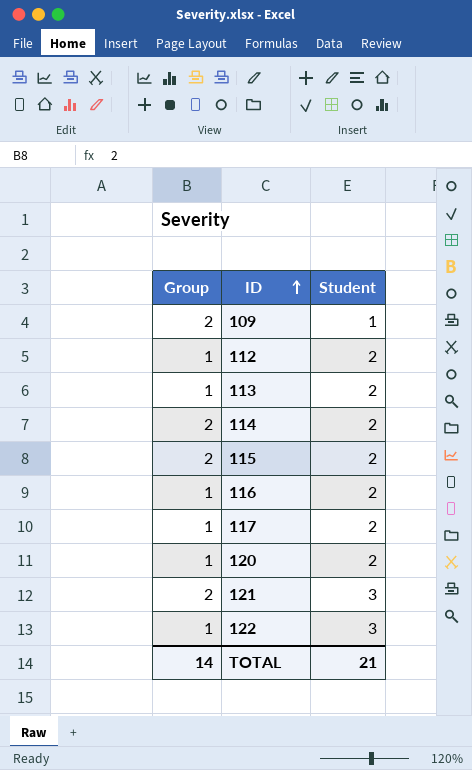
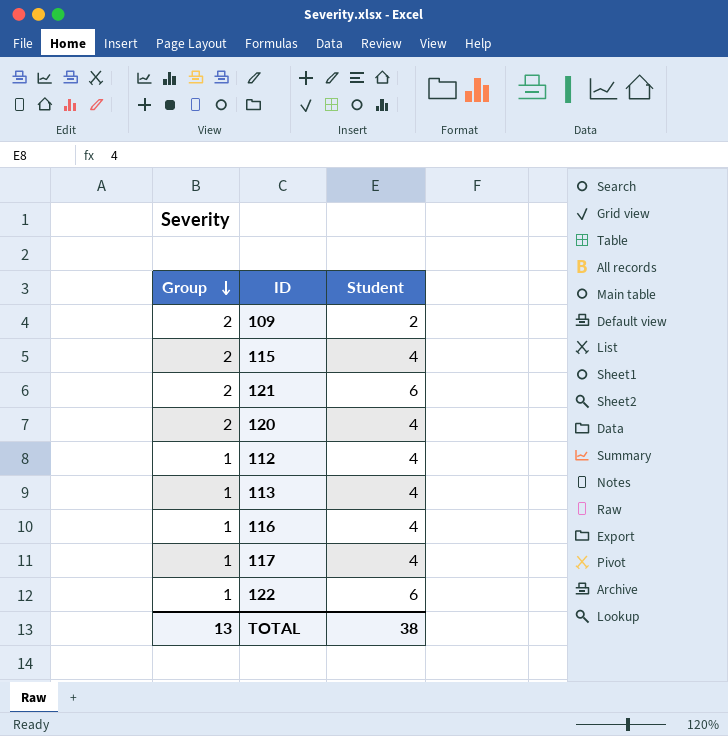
row order: ID ascending -> Group descending
row 114: 2 | 2 -> none
109 | Student: 1 -> 2
115 | Student: 2 -> 4
121 | Student: 3 -> 6
120 | Group: 1 -> 2
120 | Student: 2 -> 4
112 | Student: 2 -> 4
113 | Student: 2 -> 4
116 | Student: 2 -> 4
117 | Student: 2 -> 4
122 | Student: 3 -> 6
TOTAL | Group: 14 -> 13
TOTAL | Student: 21 -> 38

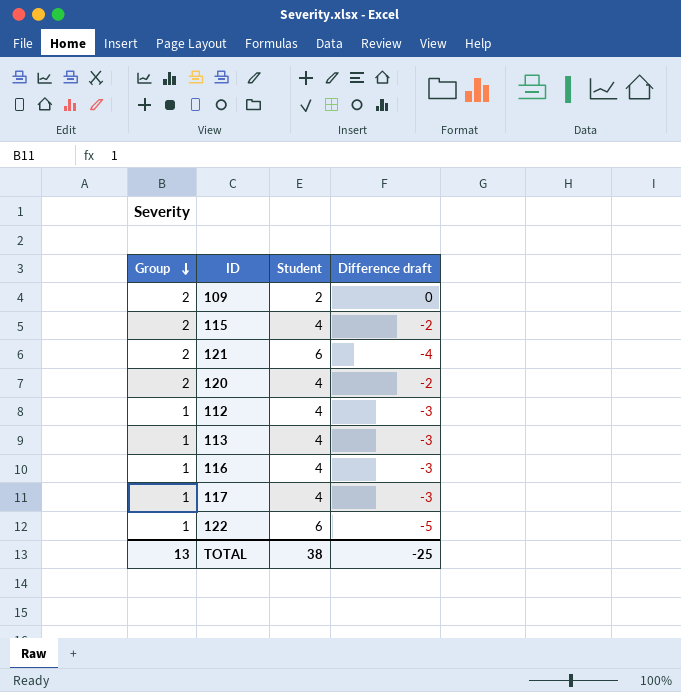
column Difference draft | formula: none -> [Group] - [Student]

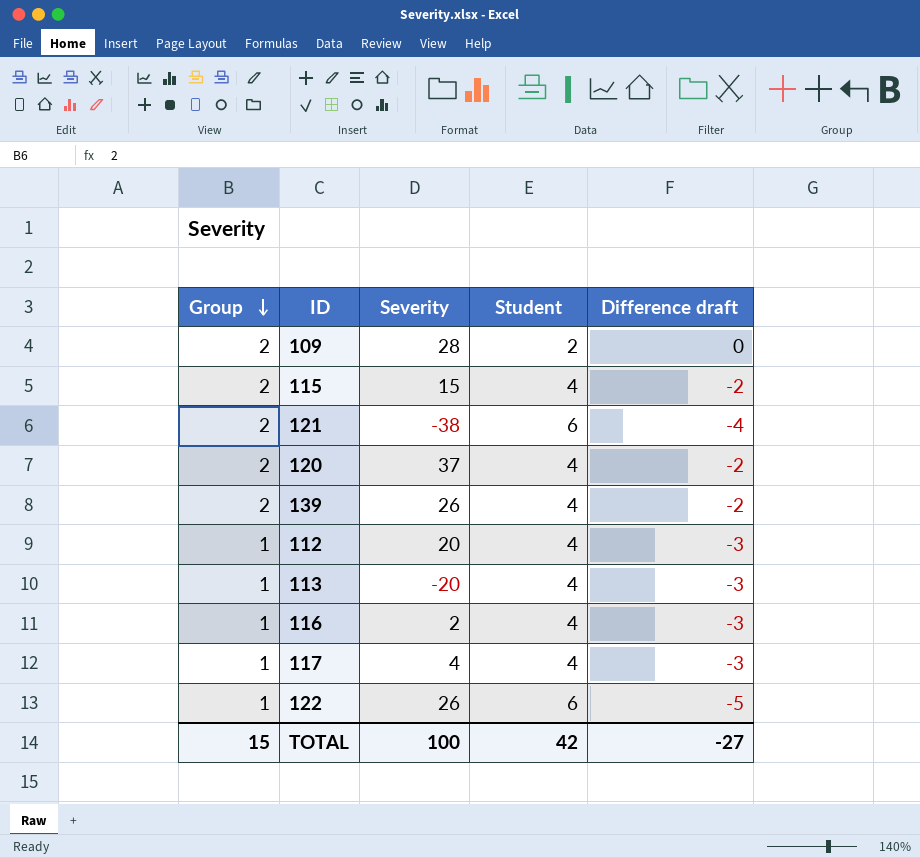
column Severity | position: none -> 3
row 139: none -> 2 | 26 | 4 | -2
TOTAL | Group: 13 -> 15
TOTAL | Student: 38 -> 42
TOTAL | Difference draft: -25 -> -27

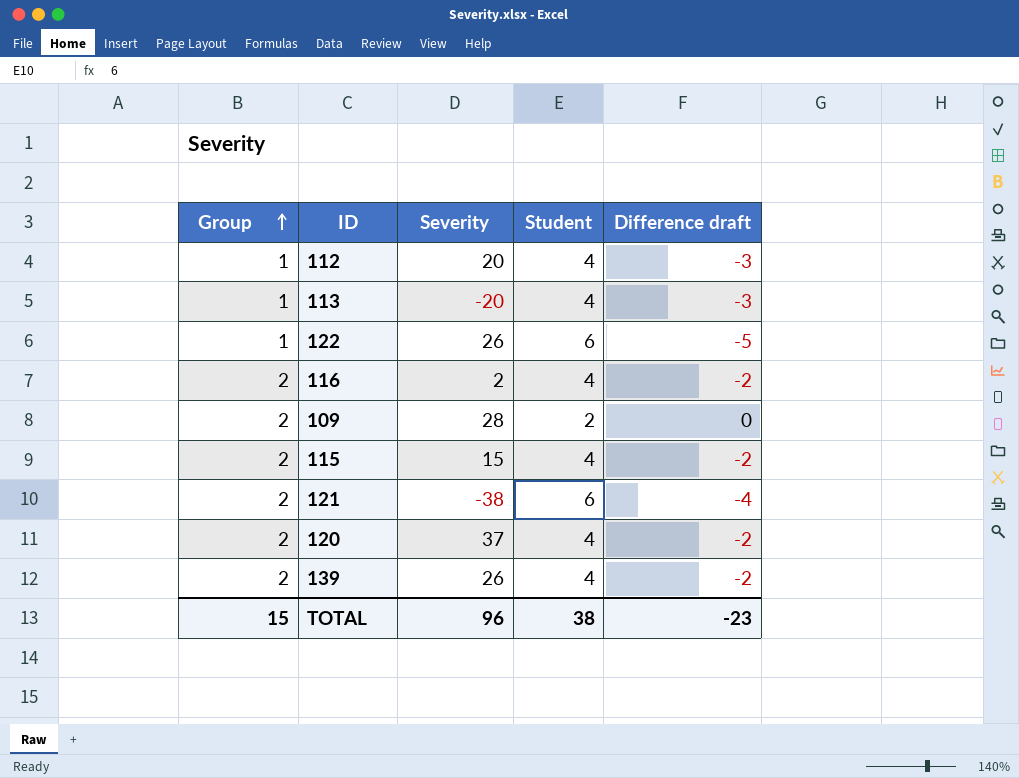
row order: Group descending -> Group ascending
row 117: 1 | 4 | 4 | -3 -> none
116 | Group: 1 -> 2
116 | Difference draft: -3 -> -2
TOTAL | Severity: 100 -> 96
TOTAL | Student: 42 -> 38
TOTAL | Difference draft: -27 -> -23

